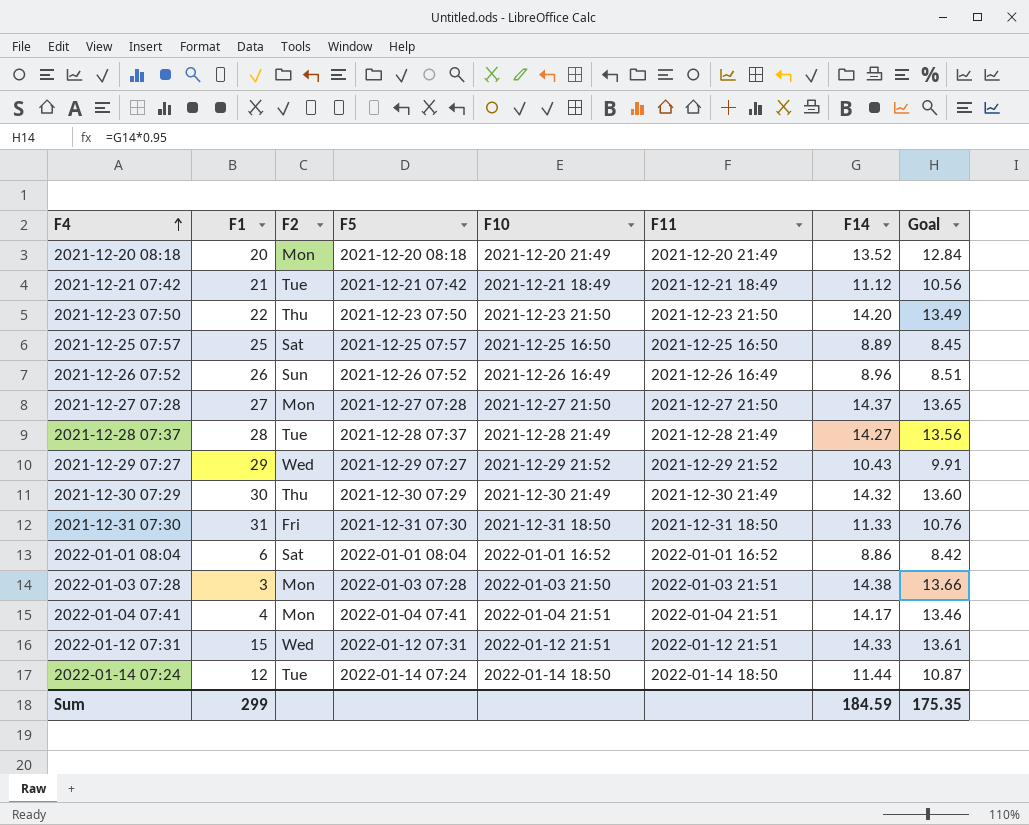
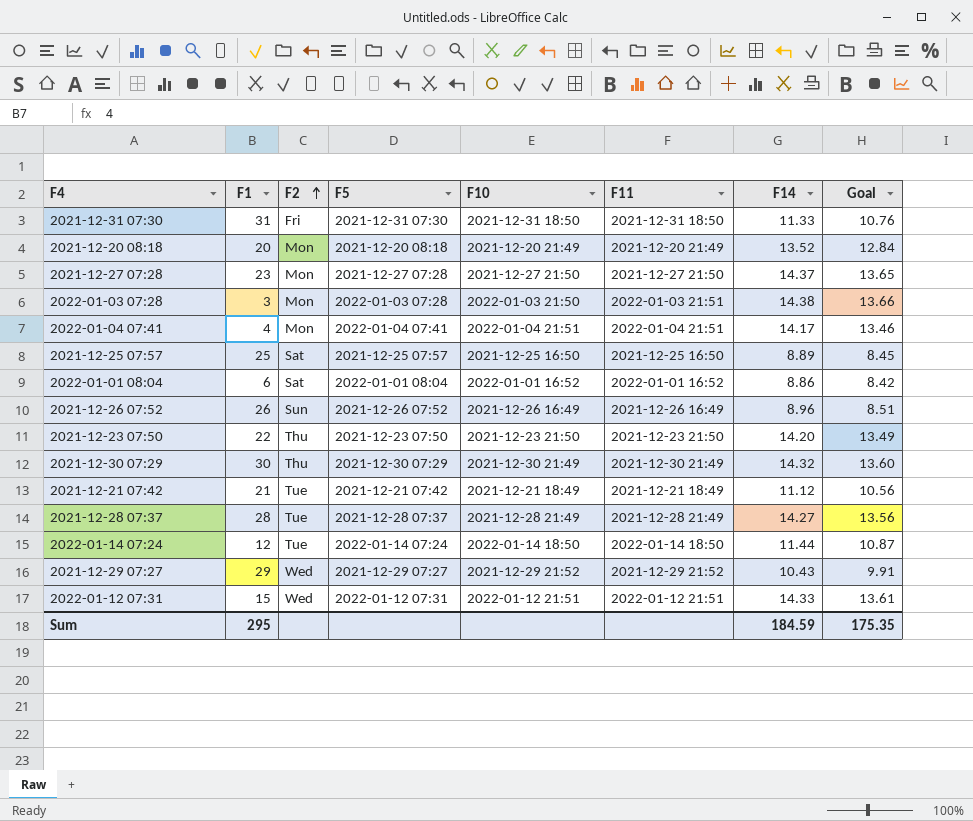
row order: F4 ascending -> F2 ascending
2021-12-27 07:28 | F1: 27 -> 23
Sum | F1: 299 -> 295

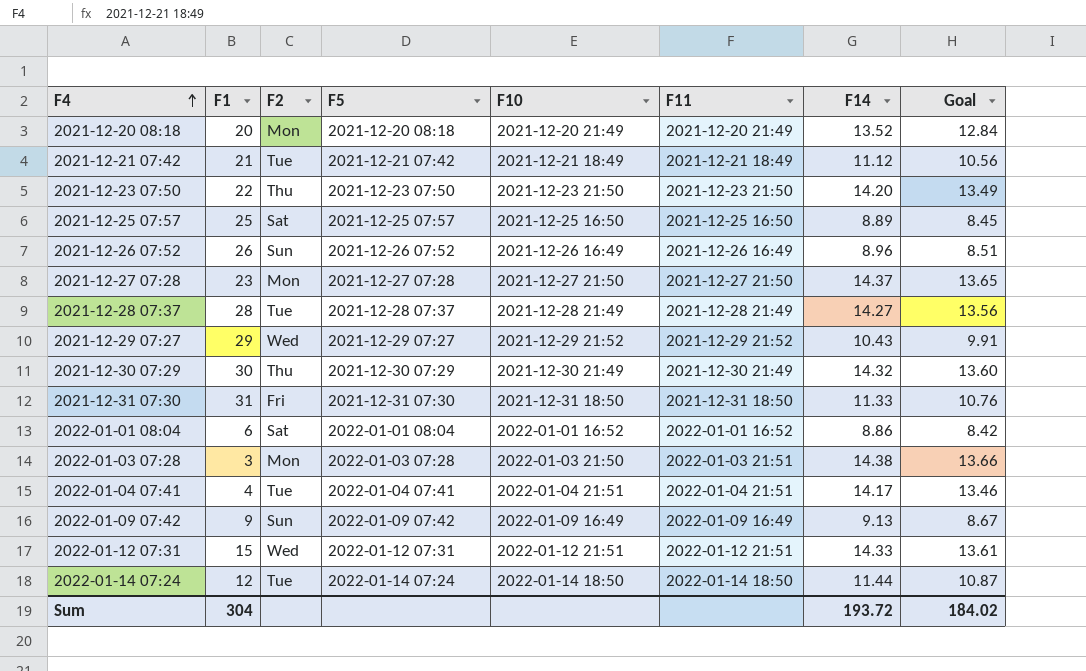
row order: F2 ascending -> F4 ascending
2022-01-04 07:41 | F2: Mon -> Tue
row 2022-01-09 07:42: none -> 9 | Sun | 2022-01-09 07:42 | 2022-01-09 16:49 | 2022-01-09 16:49 | 9.13 | 8.67
Sum | F1: 295 -> 304
Sum | F14: 184.59 -> 193.72
Sum | Goal: 175.35 -> 184.02

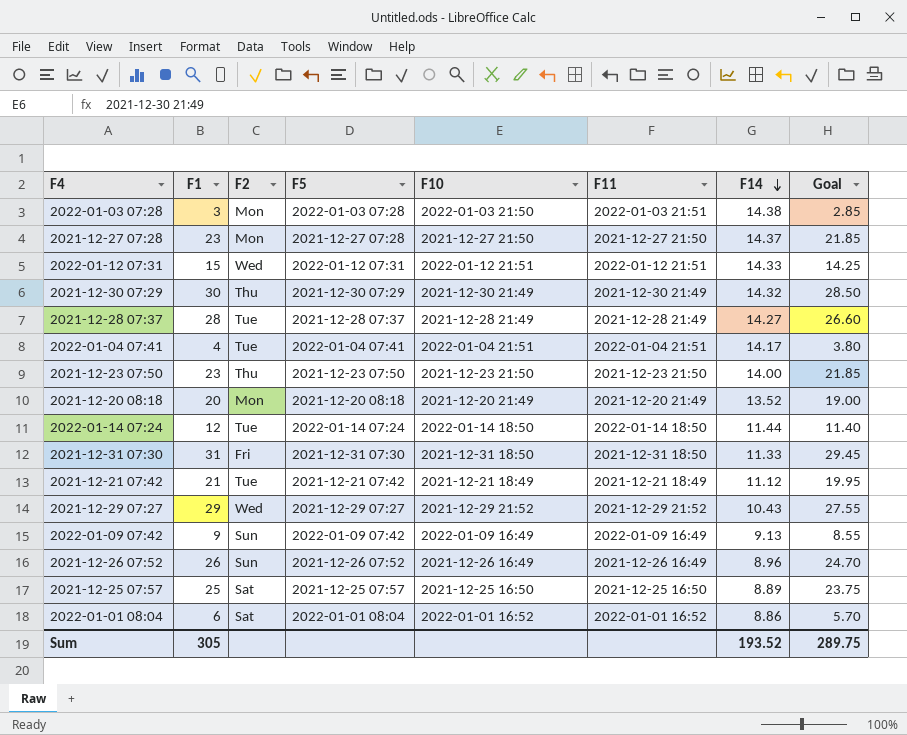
row order: F4 ascending -> F14 descending
column Goal | formula: [F14] * 0.95 -> [F1] * 0.95
2021-12-23 07:50 | F1: 22 -> 23
2021-12-23 07:50 | F14: 14.20 -> 14.00
Sum | F1: 304 -> 305
Sum | F14: 193.72 -> 193.52
Sum | Goal: 184.02 -> 289.75

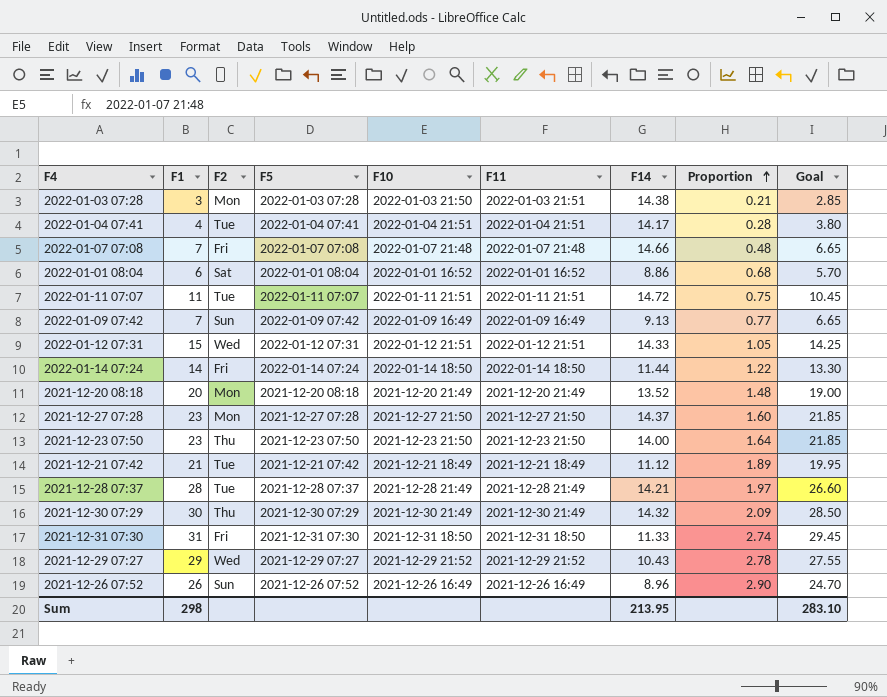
row order: F14 descending -> Proportion ascending
column Proportion | formula: none -> [F1] / [F14]
row 2021-12-25 07:57: 25 | Sat | 2021-12-25 07:57 | 2021-12-25 16:50 | 2021-12-25 16:50 | 8.89 | 23.75 -> none
row 2022-01-07 07:08: none -> 7 | Fri | 2022-01-07 07:08 | 2022-01-07 21:48 | 2022-01-07 21:48 | 14.66 | 0.48 | 6.65
row 2022-01-11 07:07: none -> 11 | Tue | 2022-01-11 07:07 | 2022-01-11 21:51 | 2022-01-11 21:51 | 14.72 | 0.75 | 10.45
2022-01-09 07:42 | F1: 9 -> 7
2022-01-09 07:42 | Goal: 8.55 -> 6.65
2022-01-14 07:24 | F1: 12 -> 14
2022-01-14 07:24 | F2: Tue -> Fri
2022-01-14 07:24 | Goal: 11.40 -> 13.30
2021-12-28 07:37 | F14: 14.27 -> 14.21
Sum | F1: 305 -> 298
Sum | F14: 193.52 -> 213.95
Sum | Goal: 289.75 -> 283.10

